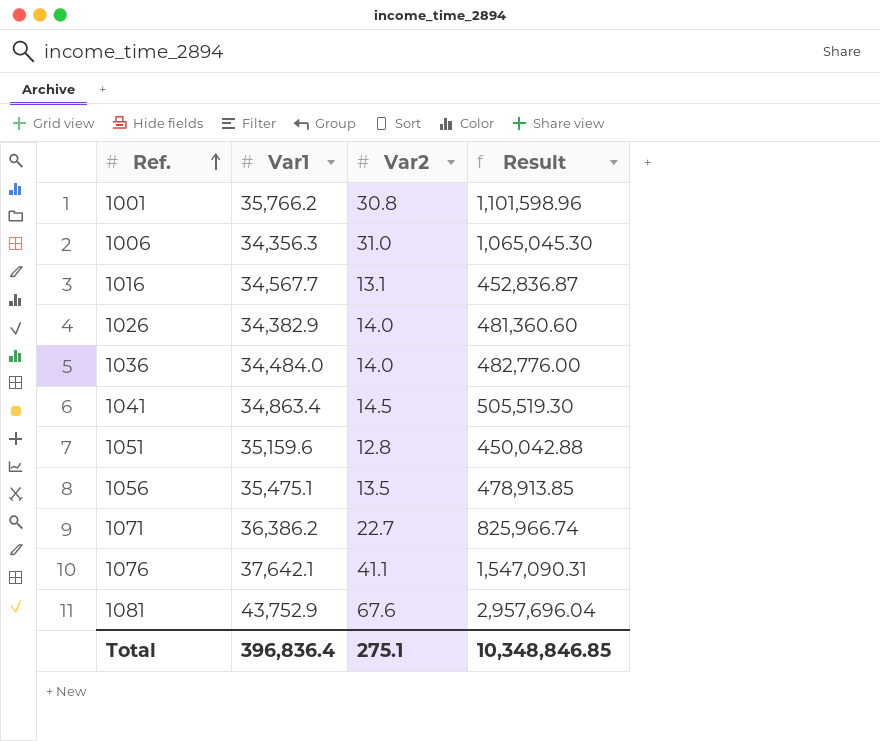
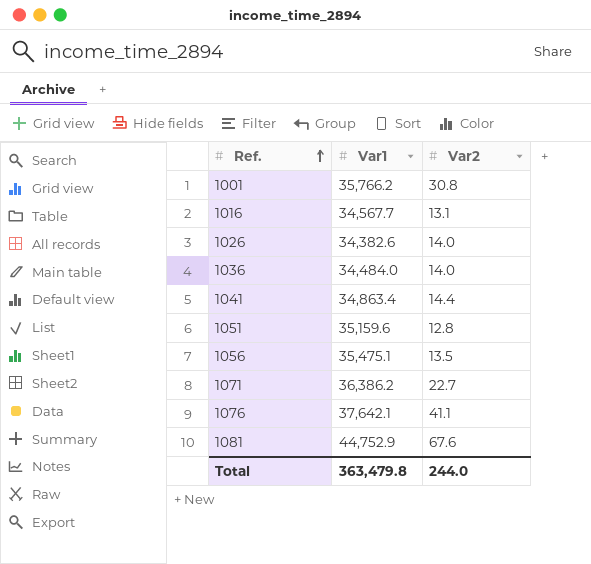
column Result | formula: [Var1] * [Var2] -> none
row 1006: 34,356.3 | 31.0 | 1,065,045.30 -> none
1026 | Var1: 34,382.9 -> 34,382.6
1041 | Var2: 14.5 -> 14.4
1081 | Var1: 43,752.9 -> 44,752.9
Total | Var1: 396,836.4 -> 363,479.8
Total | Var2: 275.1 -> 244.0

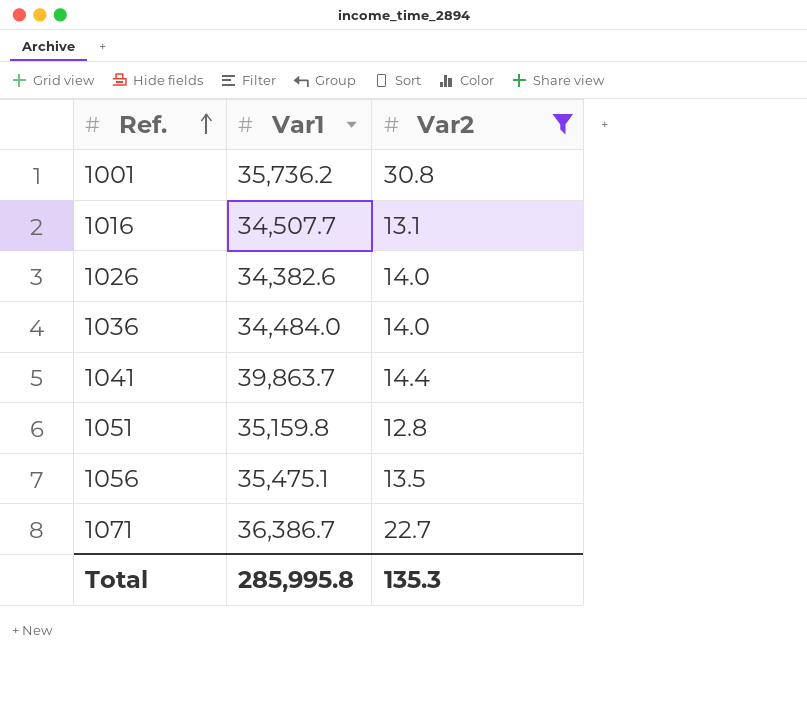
filter: none -> Var2 <= 30.8
1001 | Var1: 35,766.2 -> 35,736.2
1016 | Var1: 34,567.7 -> 34,507.7
1041 | Var1: 34,863.4 -> 39,863.7
1051 | Var1: 35,159.6 -> 35,159.8
1071 | Var1: 36,386.2 -> 36,386.7
Total | Var1: 363,479.8 -> 285,995.8
Total | Var2: 244.0 -> 135.3

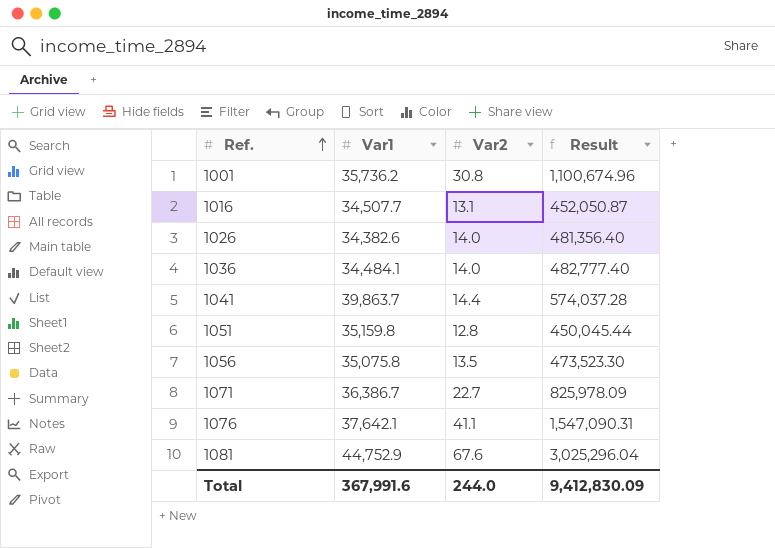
filter: Var2 <= 30.8 -> none
column Result | formula: none -> [Var1] * [Var2]
1036 | Var1: 34,484.0 -> 34,484.1
1056 | Var1: 35,475.1 -> 35,075.8
Total | Var1: 285,995.8 -> 367,991.6
Total | Var2: 135.3 -> 244.0

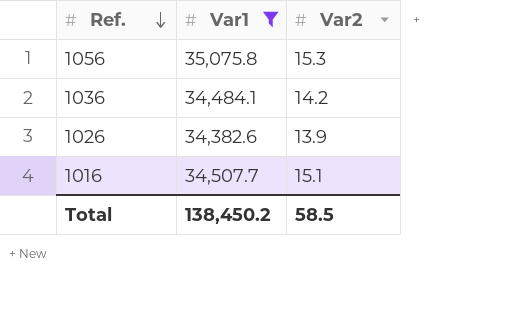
filter: none -> Var1 <= 35,075.8
row order: Ref. ascending -> Ref. descending
column Result | formula: [Var1] * [Var2] -> none
1056 | Var2: 13.5 -> 15.3
1036 | Var2: 14.0 -> 14.2
1026 | Var2: 14.0 -> 13.9
1016 | Var2: 13.1 -> 15.1
Total | Var1: 367,991.6 -> 138,450.2
Total | Var2: 244.0 -> 58.5

